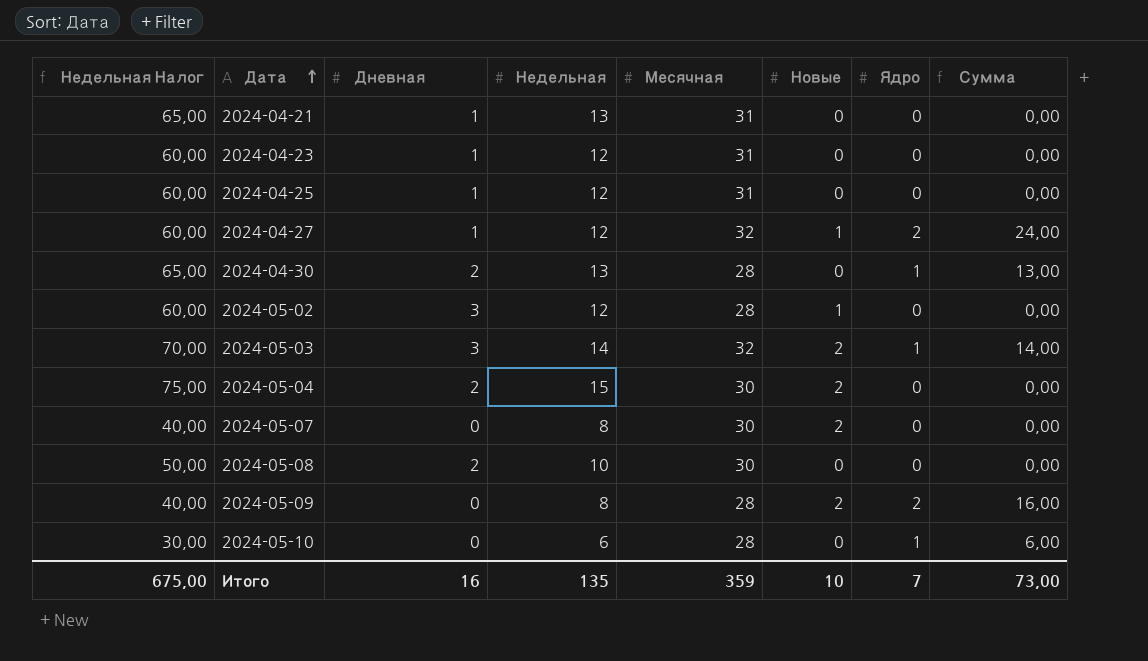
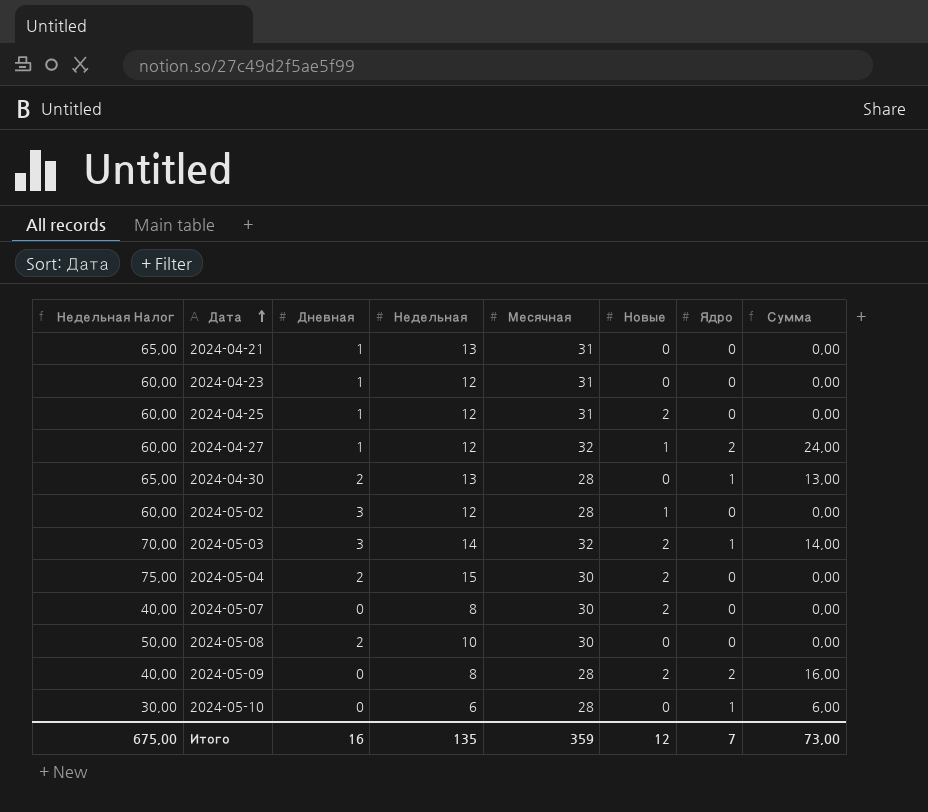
2024-04-25 | Новые: 0 -> 2
Итого | Новые: 10 -> 12

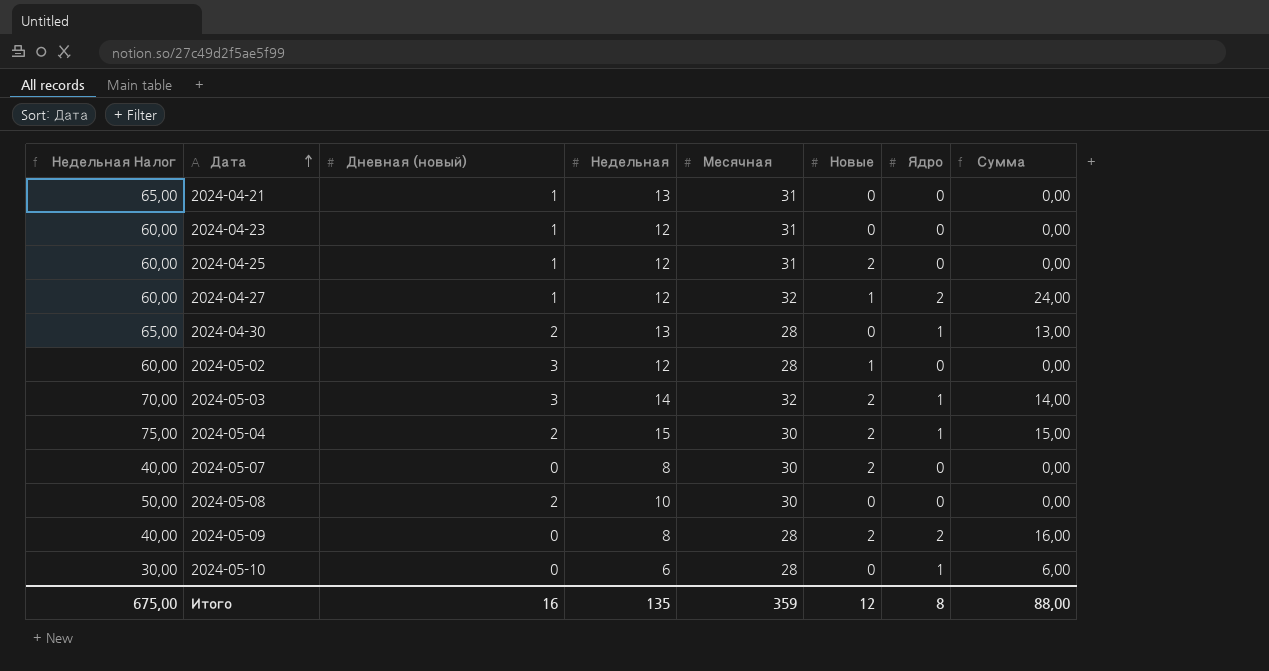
column name: Дневная -> Дневная (новый)
2024-05-04 | Ядро: 0 -> 1
2024-05-04 | Сумма: 0,00 -> 15,00
Итого | Ядро: 7 -> 8
Итого | Сумма: 73,00 -> 88,00

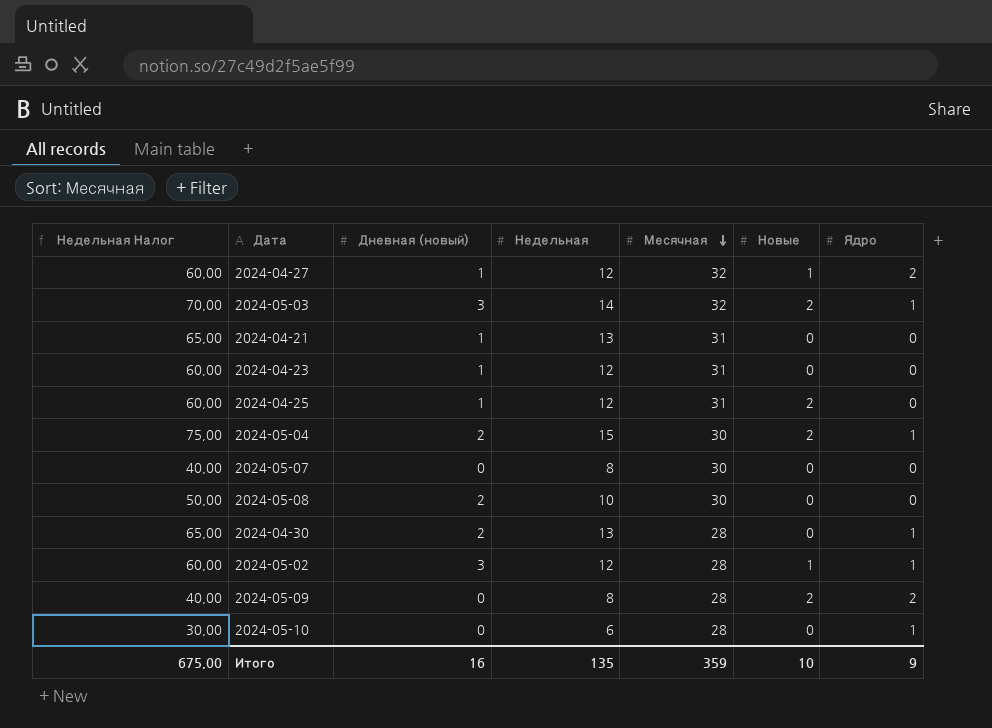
row order: Дата ascending -> Месячная descending
column Сумма | formula: [Недельная] * [Ядро] -> none
2024-05-07 | Новые: 2 -> 0
2024-05-02 | Ядро: 0 -> 1
Итого | Новые: 12 -> 10
Итого | Ядро: 8 -> 9

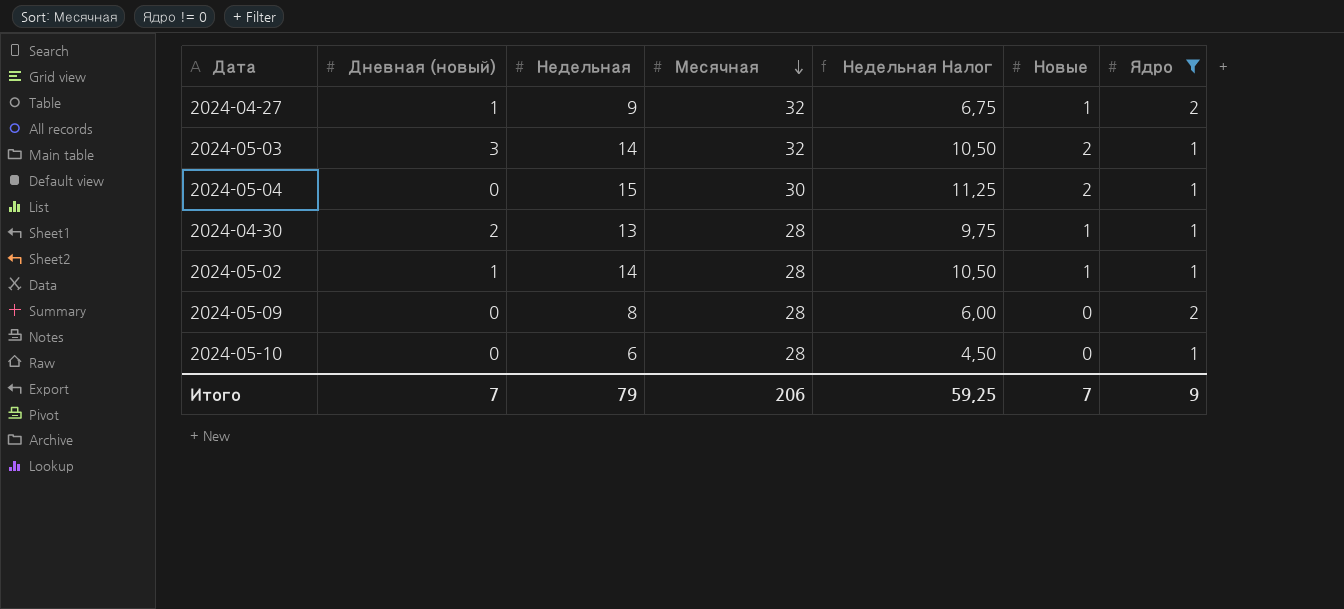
filter: none -> Ядро != 0
column Недельная Налог | formula: [Недельная] * 5 -> [Недельная] * 0,75
column Недельная Налог | position: 1 -> 5
2024-04-27 | Недельная: 12 -> 9
2024-05-04 | Дневная (новый): 2 -> 0
2024-04-30 | Новые: 0 -> 1
2024-05-02 | Дневная (новый): 3 -> 1
2024-05-02 | Недельная: 12 -> 14
2024-05-09 | Новые: 2 -> 0
Итого | Дневная (новый): 16 -> 7
Итого | Недельная: 135 -> 79
Итого | Месячная: 359 -> 206
Итого | Недельная Налог: 675,00 -> 59,25
Итого | Новые: 10 -> 7

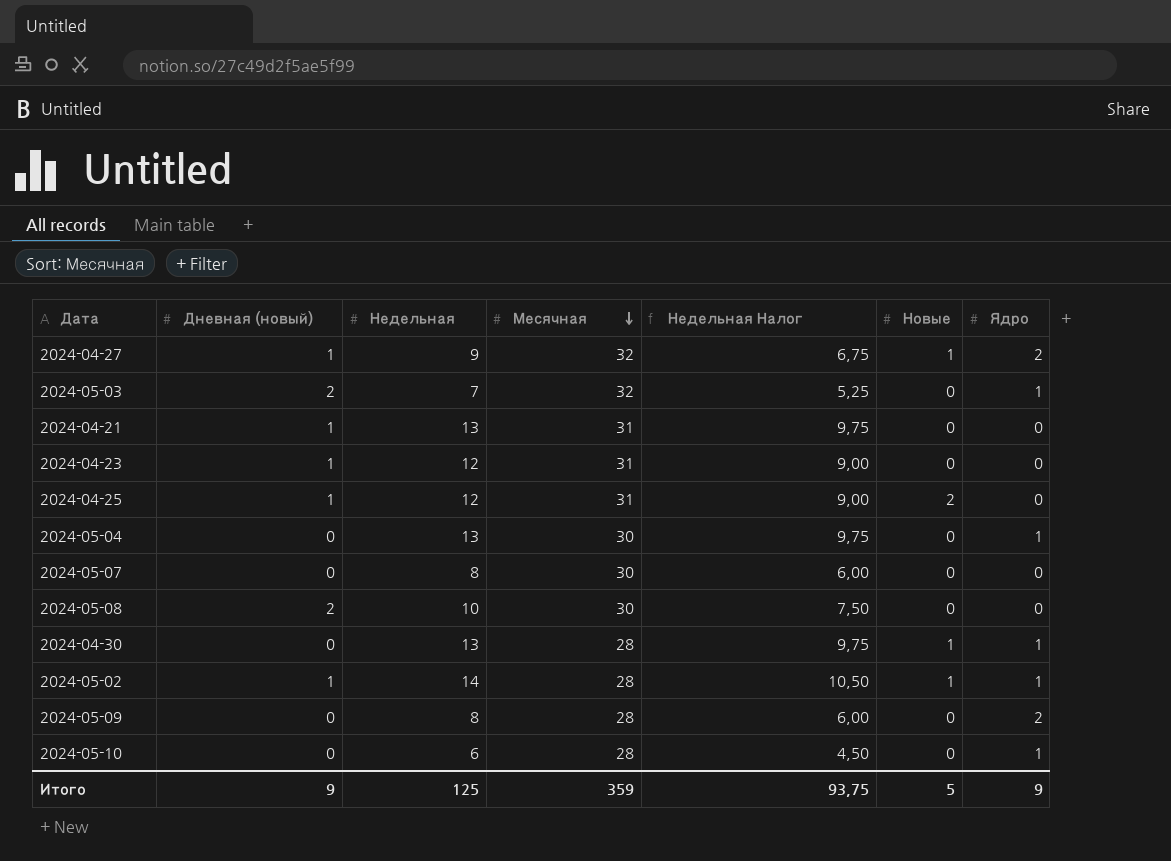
filter: Ядро != 0 -> none
2024-05-03 | Дневная (новый): 3 -> 2
2024-05-03 | Недельная: 14 -> 7
2024-05-03 | Недельная Налог: 10,50 -> 5,25
2024-05-03 | Новые: 2 -> 0
2024-05-04 | Недельная: 15 -> 13
2024-05-04 | Недельная Налог: 11,25 -> 9,75
2024-05-04 | Новые: 2 -> 0
2024-04-30 | Дневная (новый): 2 -> 0
Итого | Дневная (новый): 7 -> 9
Итого | Недельная: 79 -> 125
Итого | Месячная: 206 -> 359
Итого | Недельная Налог: 59,25 -> 93,75
Итого | Новые: 7 -> 5

